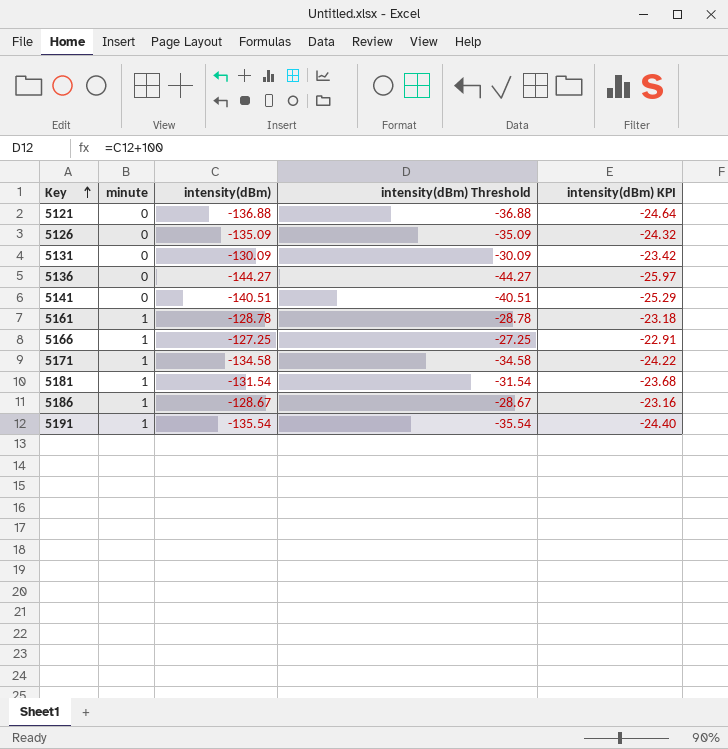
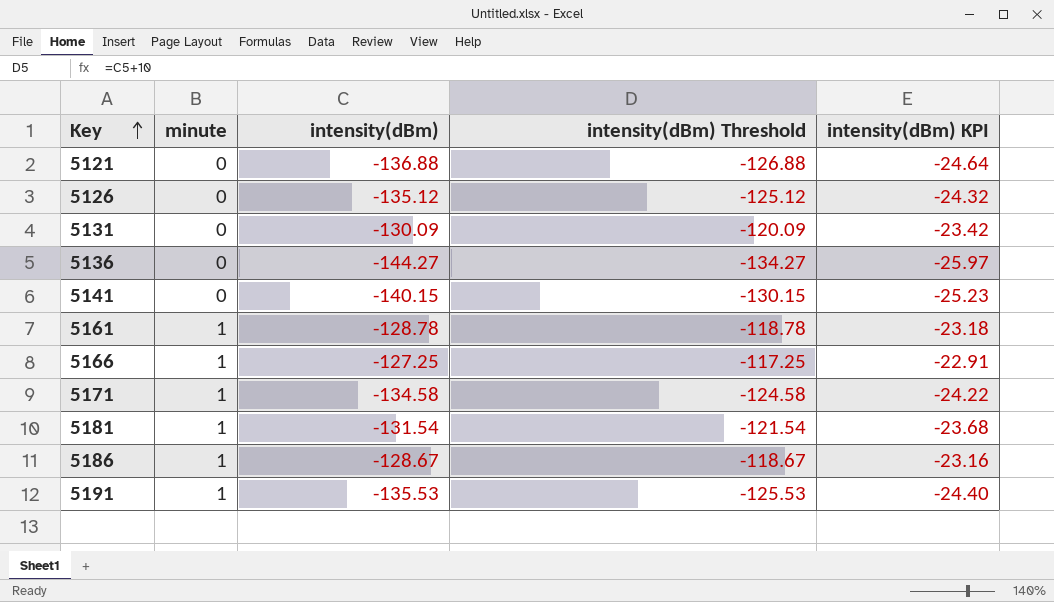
column intensity(dBm) Threshold | formula: [intensity(dBm)] + 100 -> [intensity(dBm)] + 10
5126 | intensity(dBm): -135.09 -> -135.12
5141 | intensity(dBm): -140.51 -> -140.15
5141 | intensity(dBm) KPI: -25.29 -> -25.23
5191 | intensity(dBm): -135.54 -> -135.53

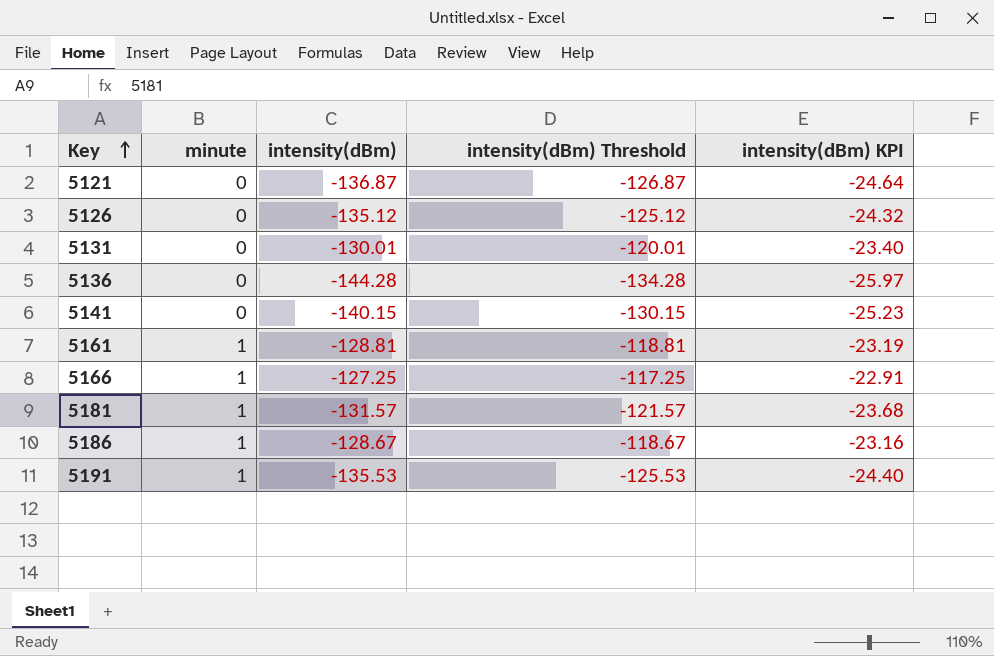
row 5171: 1 | -134.58 | -124.58 | -24.22 -> none
5121 | intensity(dBm): -136.88 -> -136.87
5121 | intensity(dBm) Threshold: -126.88 -> -126.87
5131 | intensity(dBm): -130.09 -> -130.01
5131 | intensity(dBm) Threshold: -120.09 -> -120.01
5131 | intensity(dBm) KPI: -23.42 -> -23.40
5136 | intensity(dBm): -144.27 -> -144.28
5136 | intensity(dBm) Threshold: -134.27 -> -134.28
5161 | intensity(dBm): -128.78 -> -128.81
5161 | intensity(dBm) Threshold: -118.78 -> -118.81
5161 | intensity(dBm) KPI: -23.18 -> -23.19
5181 | intensity(dBm): -131.54 -> -131.57
5181 | intensity(dBm) Threshold: -121.54 -> -121.57

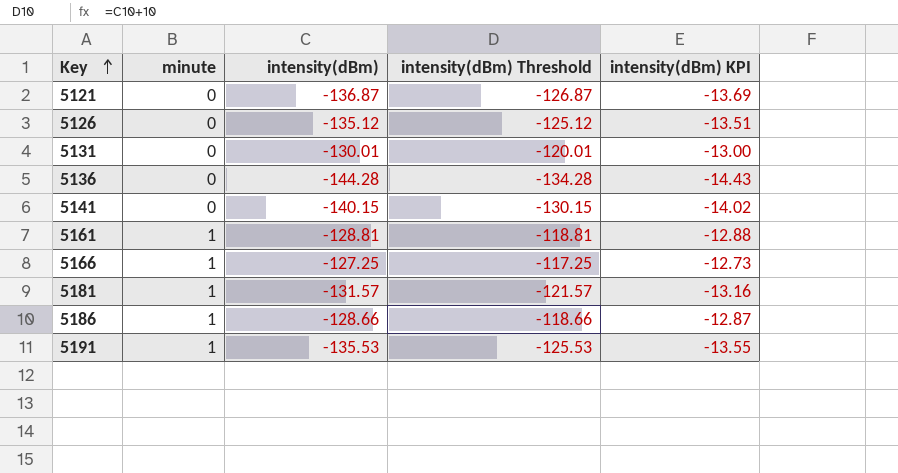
column intensity(dBm) KPI | formula: [intensity(dBm)] * 0.18 -> [intensity(dBm)] * 0.1
5186 | intensity(dBm): -128.67 -> -128.66
5186 | intensity(dBm) Threshold: -118.67 -> -118.66

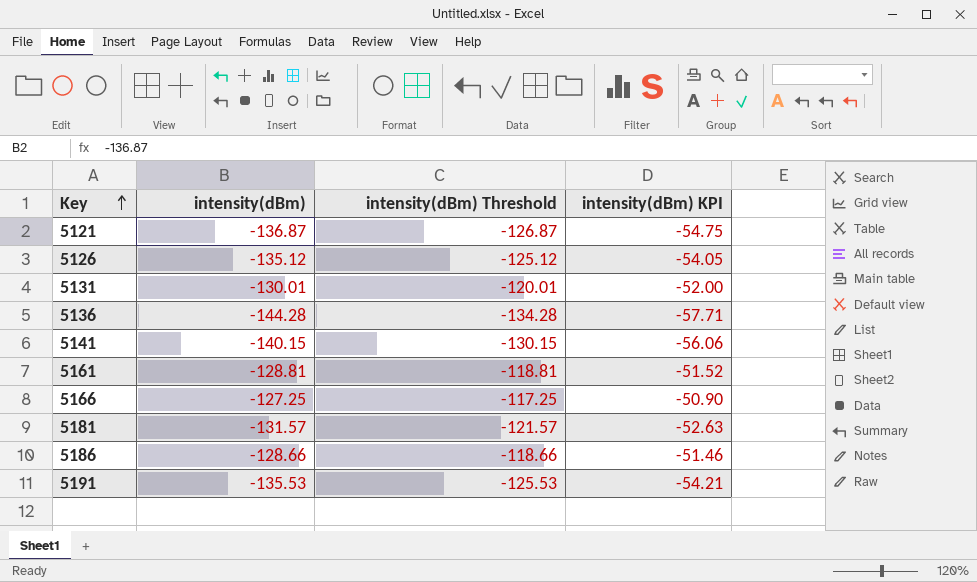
column minute | position: 2 -> none
column intensity(dBm) KPI | formula: [intensity(dBm)] * 0.1 -> [intensity(dBm)] * 0.4

